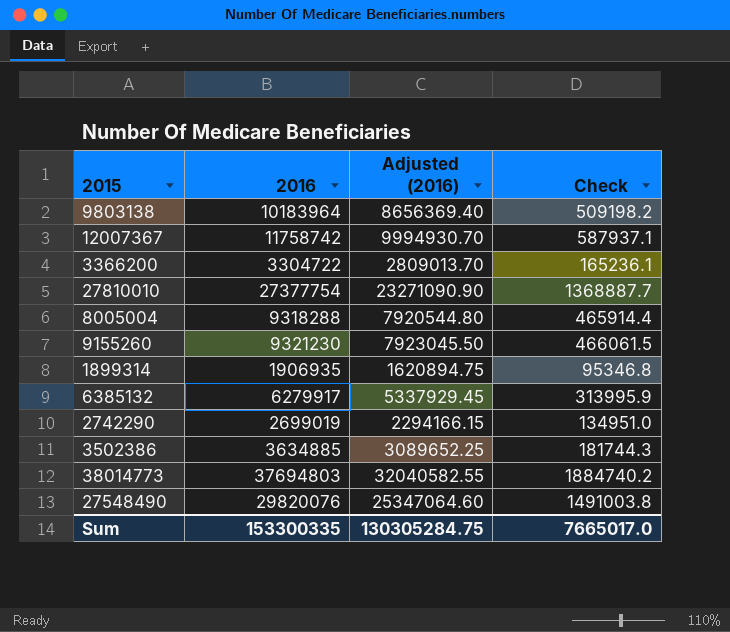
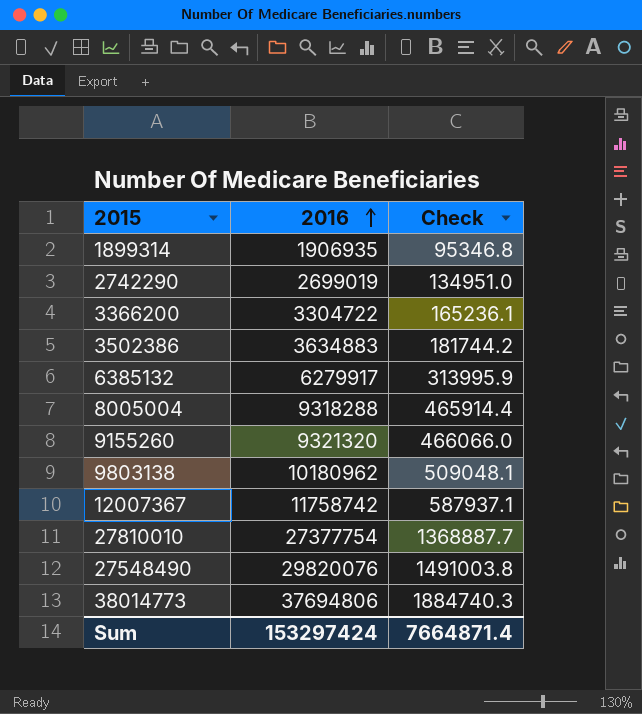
row order: none -> 2016 ascending
column Adjusted (2016) | formula: [2016] * 0.85 -> none
3502386 | 2016: 3634885 -> 3634883
3502386 | Check: 181744.3 -> 181744.2
9155260 | 2016: 9321230 -> 9321320
9155260 | Check: 466061.5 -> 466066.0
9803138 | 2016: 10183964 -> 10180962
9803138 | Check: 509198.2 -> 509048.1
38014773 | 2016: 37694803 -> 37694806
38014773 | Check: 1884740.2 -> 1884740.3
Sum | 2016: 153300335 -> 153297424
Sum | Check: 7665017.0 -> 7664871.4

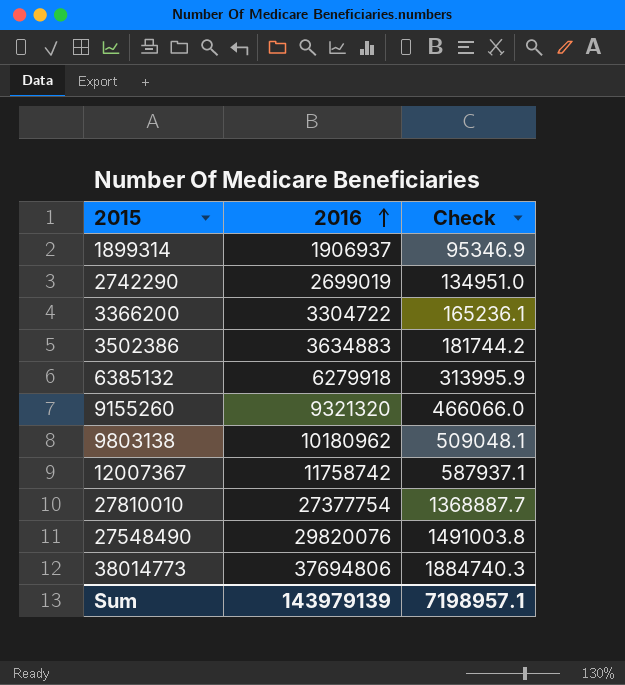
row 8005004: 9318288 | 465914.4 -> none
1899314 | 2016: 1906935 -> 1906937
1899314 | Check: 95346.8 -> 95346.9
6385132 | 2016: 6279917 -> 6279918
Sum | 2016: 153297424 -> 143979139
Sum | Check: 7664871.4 -> 7198957.1

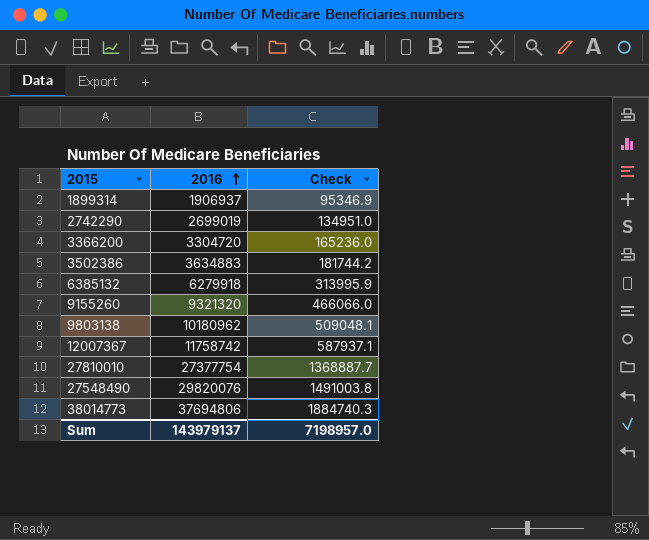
3366200 | 2016: 3304722 -> 3304720
3366200 | Check: 165236.1 -> 165236.0
Sum | 2016: 143979139 -> 143979137
Sum | Check: 7198957.1 -> 7198957.0

